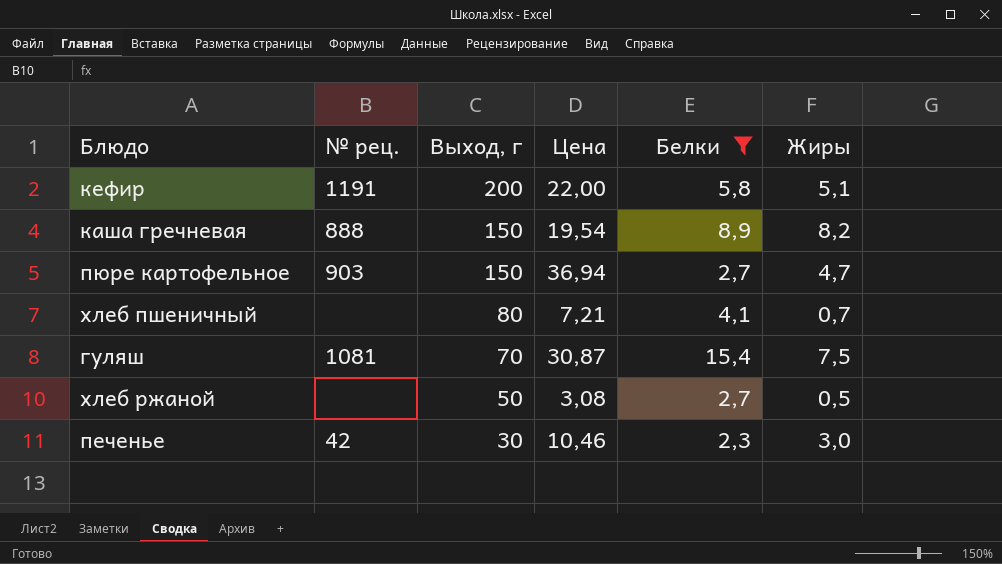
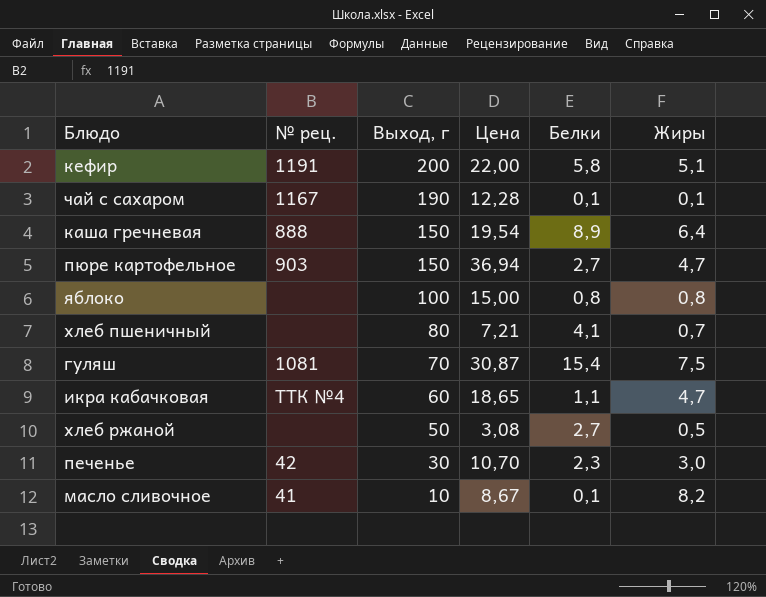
filter: Белки >= 2,3 -> none
каша гречневая | Жиры: 8,2 -> 6,4
печенье | Цена: 10,46 -> 10,70

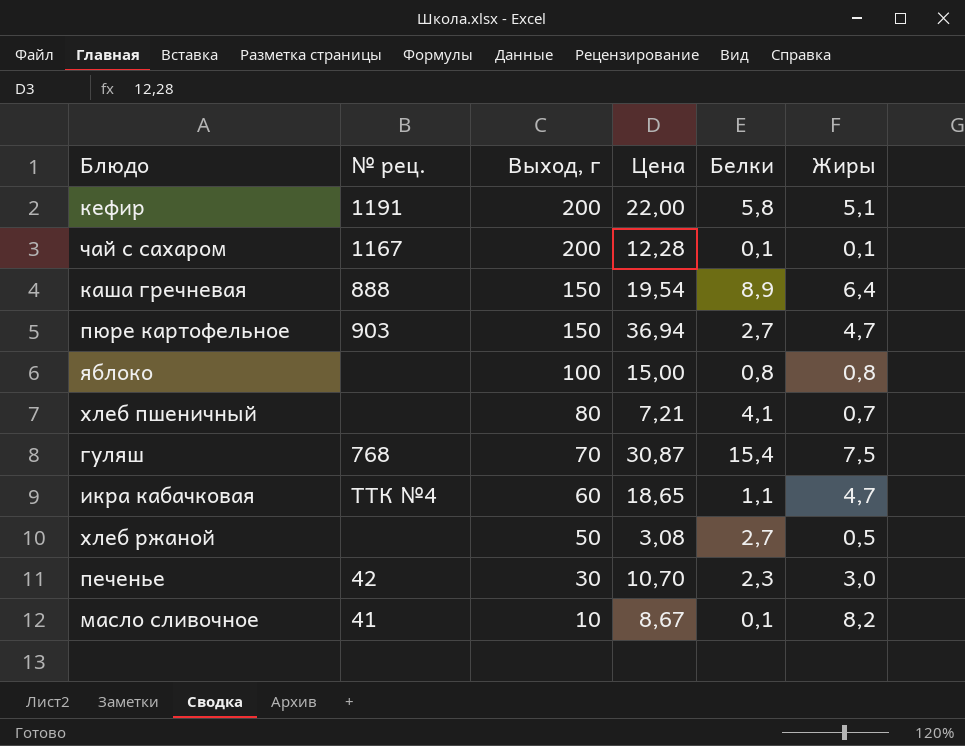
чай с сахаром | Выход, г: 190 -> 200
гуляш | № рец.: 1081 -> 768

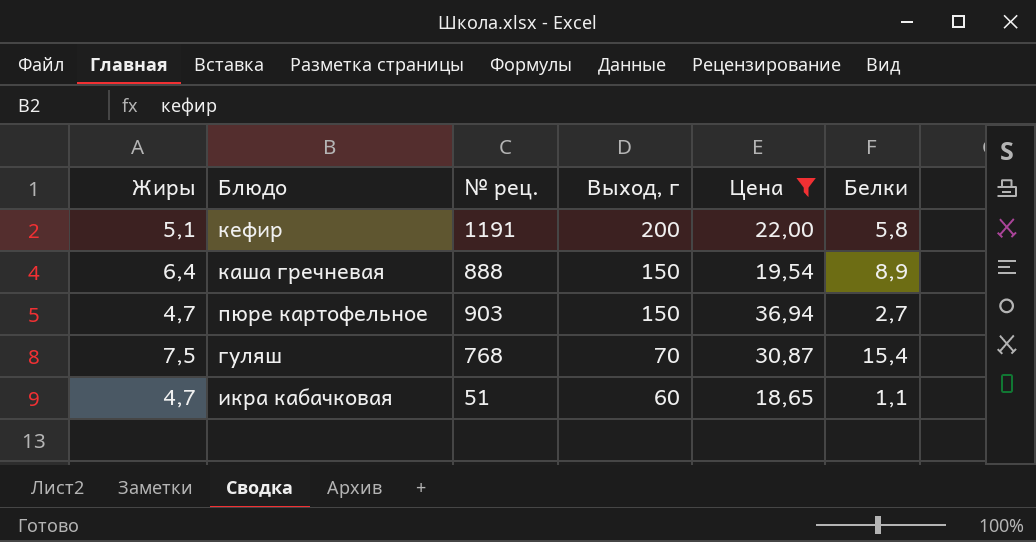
filter: none -> Цена >= 18,65
column Жиры | position: 6 -> 1
икра кабачковая | № рец.: ТТК №4 -> 51

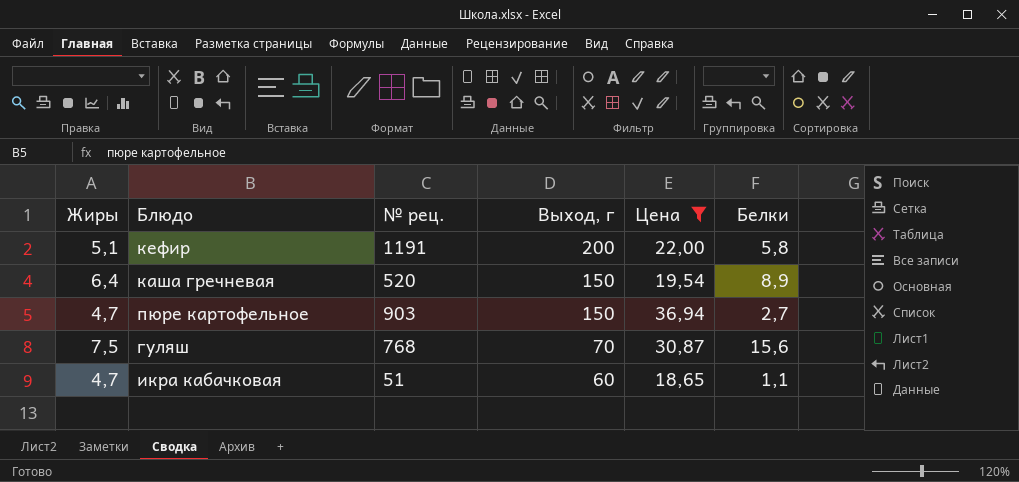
каша гречневая | № рец.: 888 -> 520
гуляш | Белки: 15,4 -> 15,6

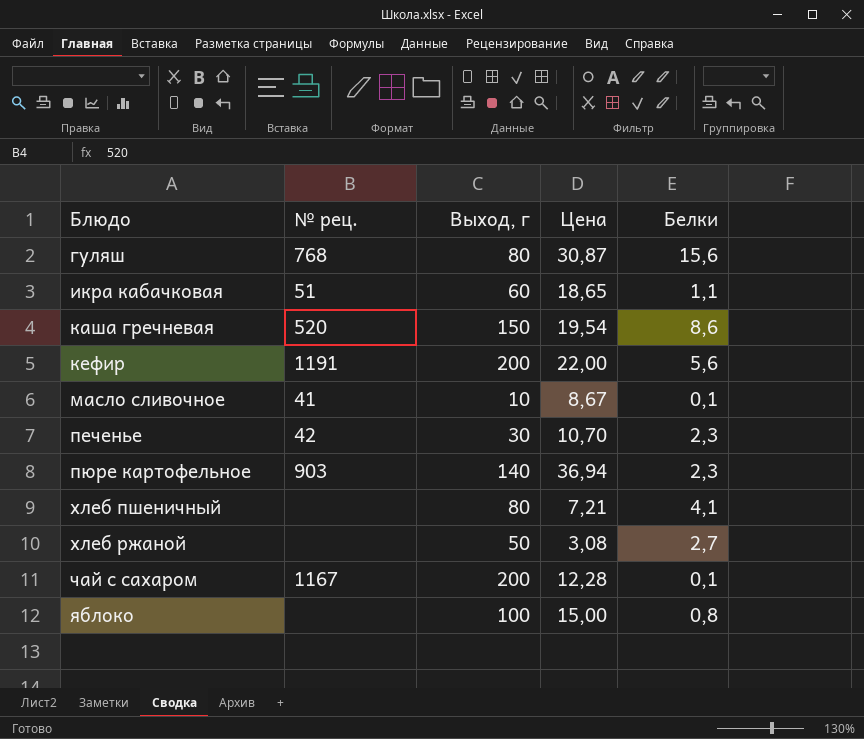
filter: Цена >= 18,65 -> none
row order: Выход, г descending -> Блюдо ascending
column Жиры | position: 1 -> none
гуляш | Выход, г: 70 -> 80
каша гречневая | Белки: 8,9 -> 8,6
кефир | Белки: 5,8 -> 5,6
пюре картофельное | Выход, г: 150 -> 140
пюре картофельное | Белки: 2,7 -> 2,3

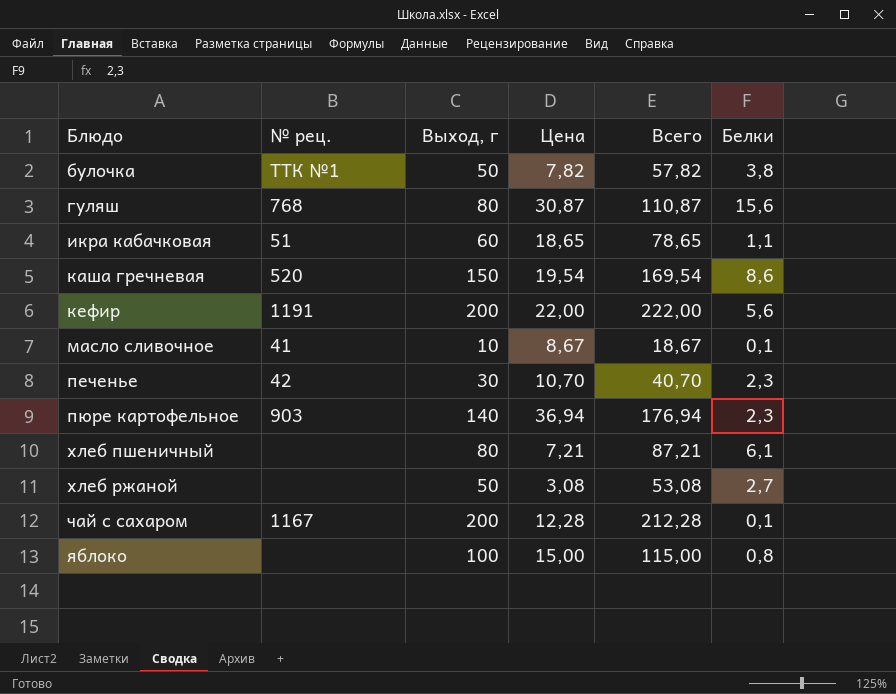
column Всего | formula: none -> [Выход, г] + [Цена]
row булочка: none -> ТТК №1 | 50 | 7,82 | 57,82 | 3,8
хлеб пшеничный | Белки: 4,1 -> 6,1

